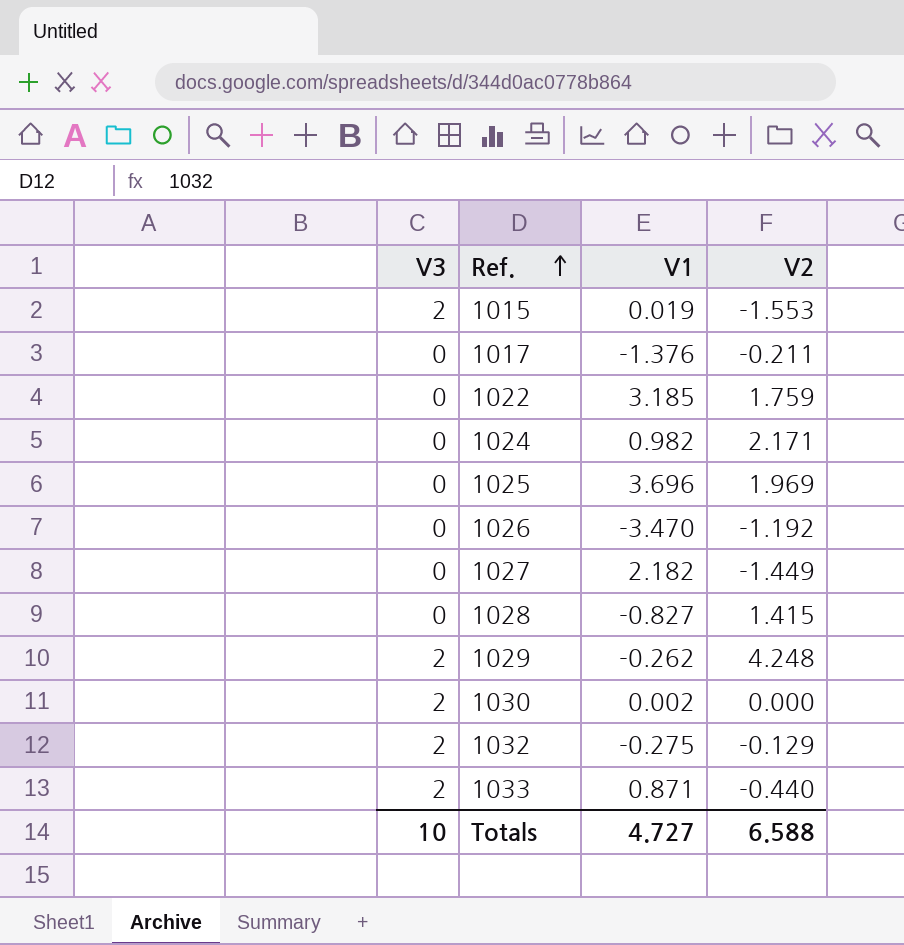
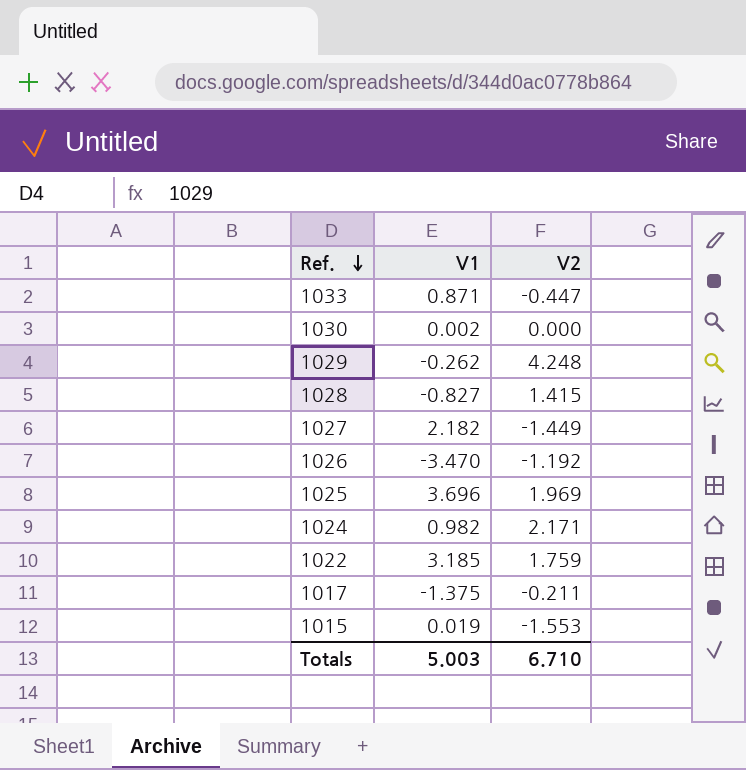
row order: Ref. ascending -> Ref. descending
column V3 | position: 1 -> none
row 1032: 2 | -0.275 | -0.129 -> none
1033 | V2: -0.440 -> -0.447
1017 | V1: -1.376 -> -1.375
Totals | V1: 4.727 -> 5.003
Totals | V2: 6.588 -> 6.710

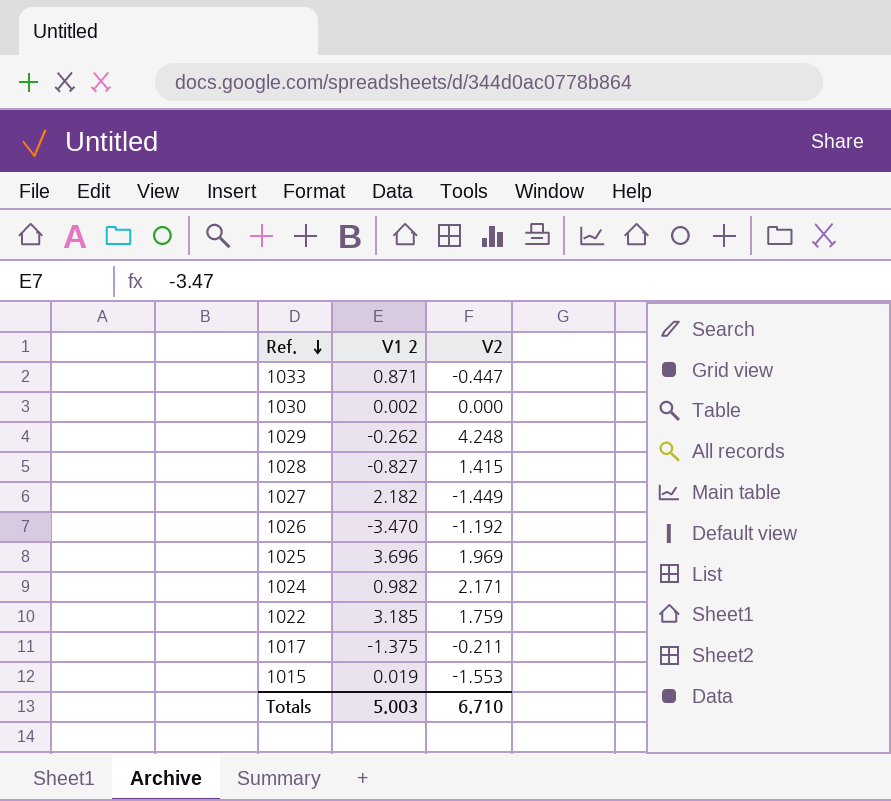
column name: V1 -> V1 2

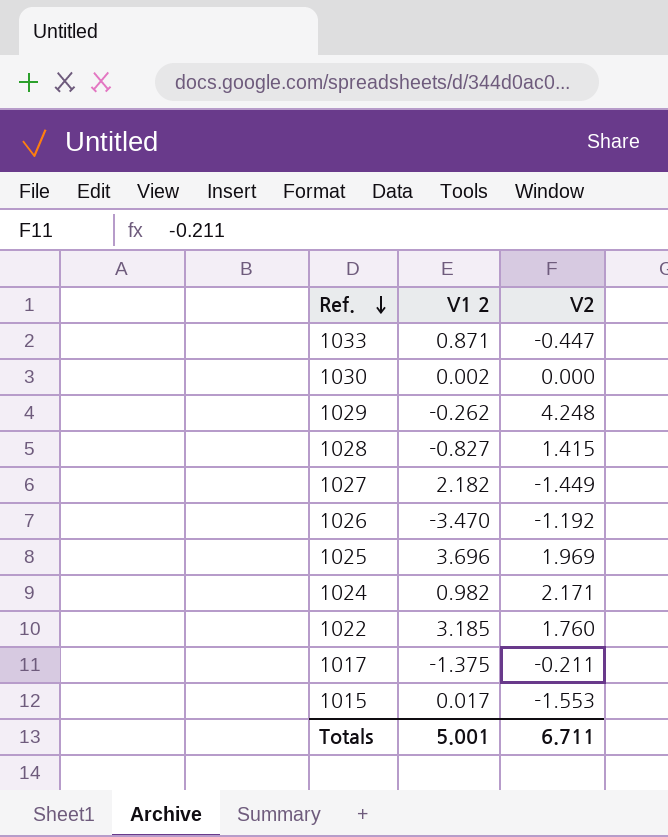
1022 | V2: 1.759 -> 1.760
1015 | V1 2: 0.019 -> 0.017
Totals | V1 2: 5.003 -> 5.001
Totals | V2: 6.710 -> 6.711

